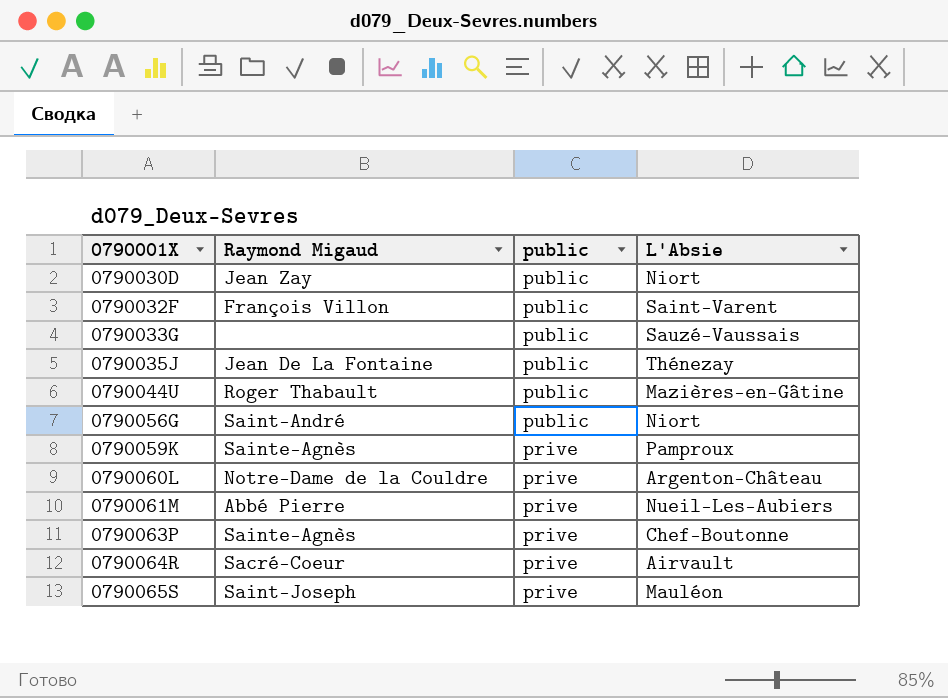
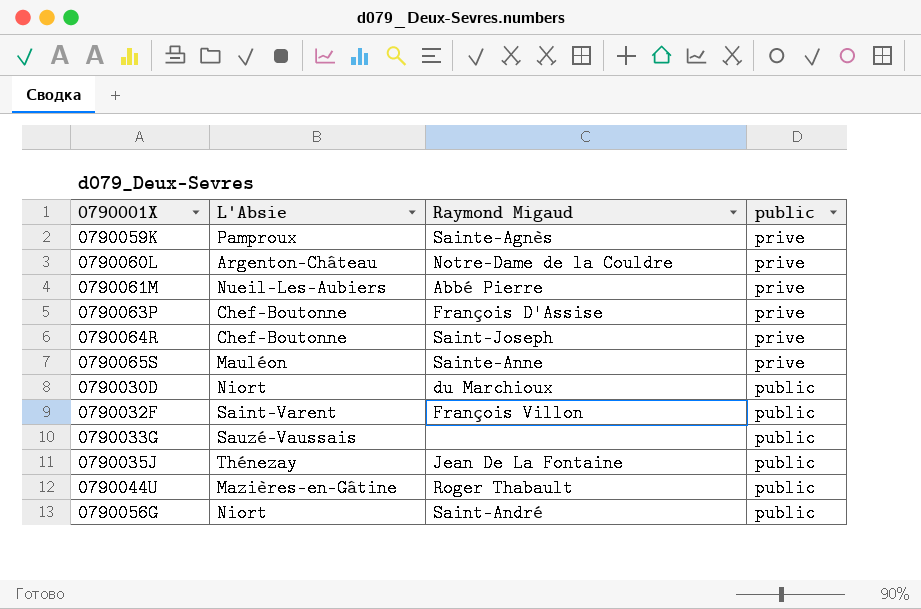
row order: 0790001X ascending -> public ascending
column L'Absie | position: 4 -> 2
0790063P | Raymond Migaud: Sainte-Agnès -> François D'Assise
0790064R | L'Absie: Airvault -> Chef-Boutonne
0790064R | Raymond Migaud: Sacré-Coeur -> Saint-Joseph
0790065S | Raymond Migaud: Saint-Joseph -> Sainte-Anne
0790030D | Raymond Migaud: Jean Zay -> du Marchioux

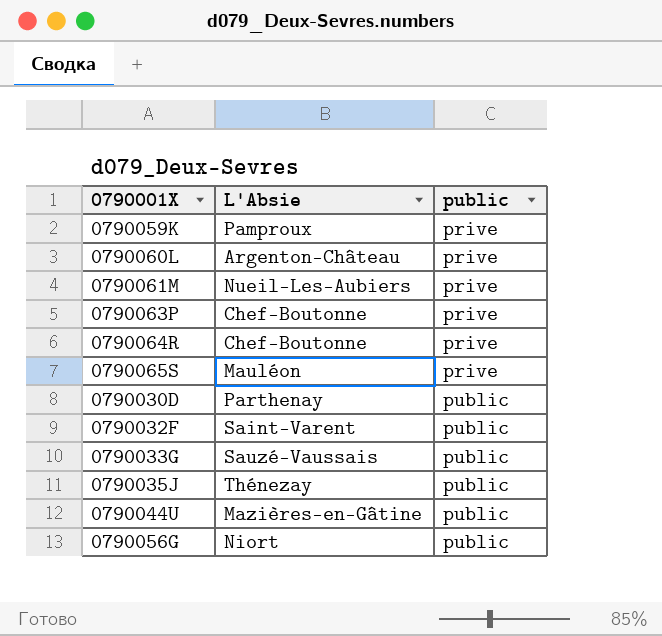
column Raymond Migaud | position: 3 -> none
0790030D | L'Absie: Niort -> Parthenay

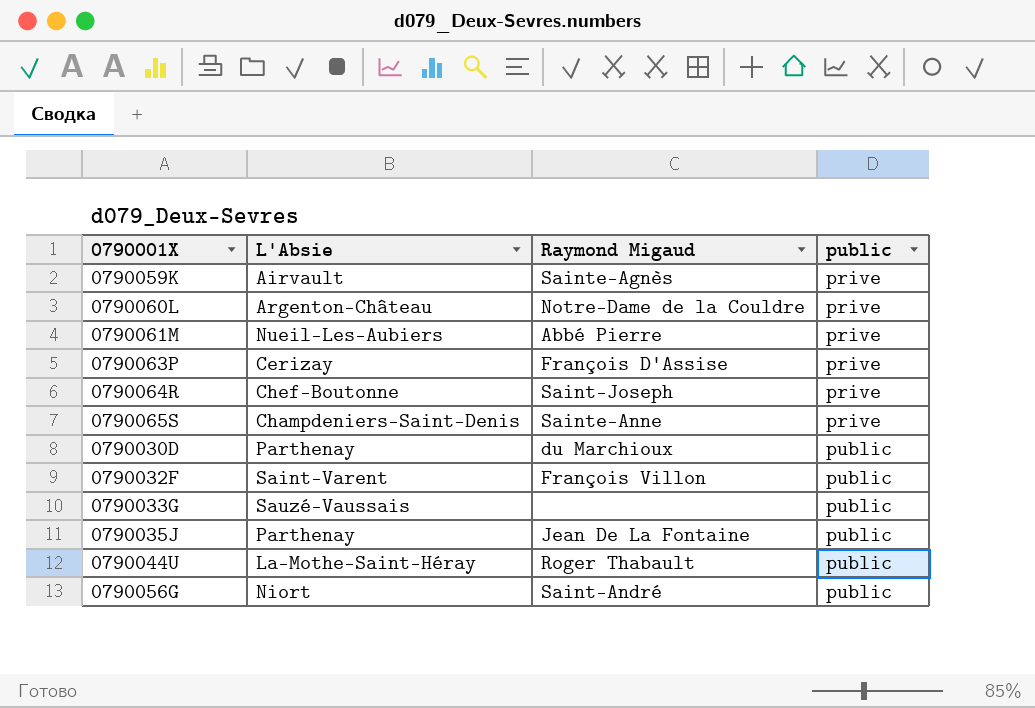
column Raymond Migaud | position: none -> 3
0790059K | L'Absie: Pamproux -> Airvault
0790063P | L'Absie: Chef-Boutonne -> Cerizay
0790065S | L'Absie: Mauléon -> Champdeniers-Saint-Denis
0790035J | L'Absie: Thénezay -> Parthenay
0790044U | L'Absie: Mazières-en-Gâtine -> La-Mothe-Saint-Héray

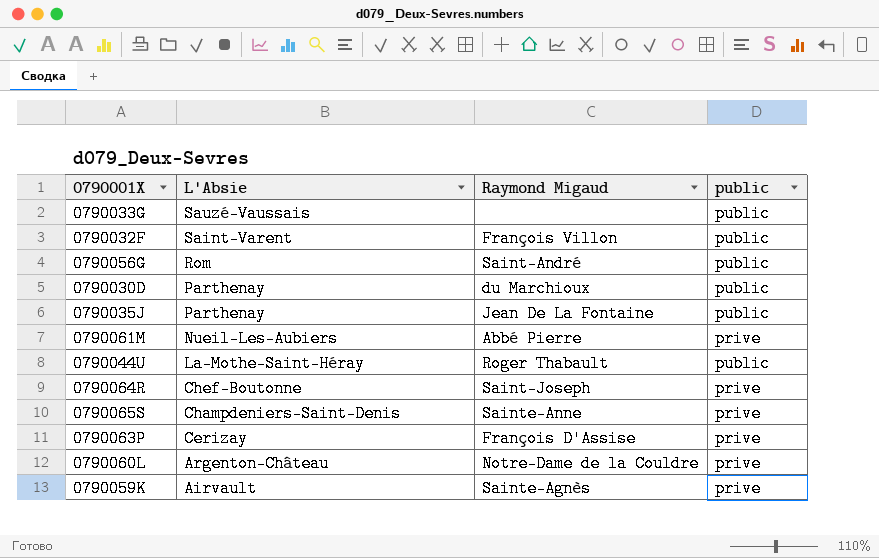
row order: public ascending -> L'Absie descending
0790056G | L'Absie: Niort -> Rom

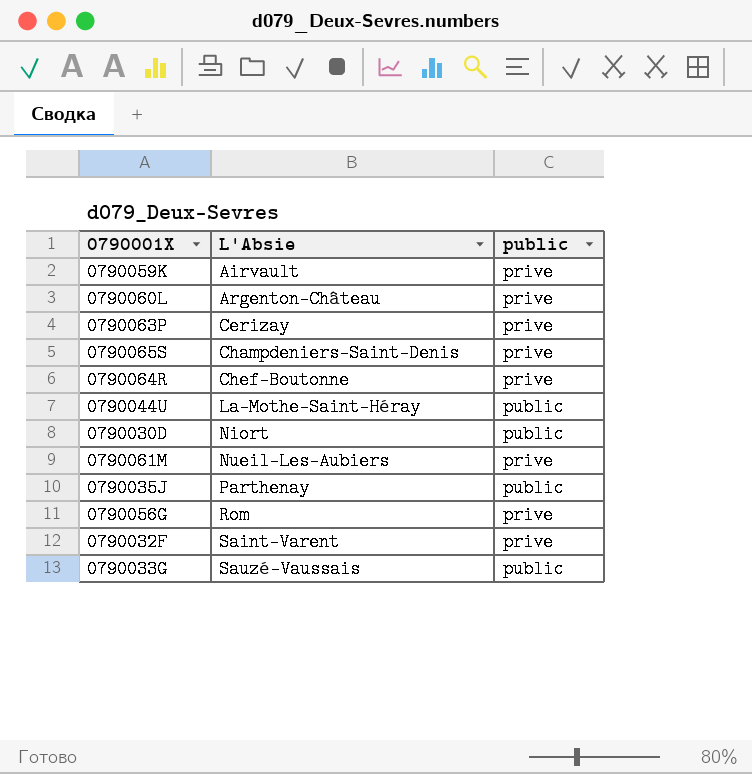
row order: L'Absie descending -> L'Absie ascending
column Raymond Migaud | position: 3 -> none
0790030D | L'Absie: Parthenay -> Niort
0790056G | public: public -> prive
0790032F | public: public -> prive

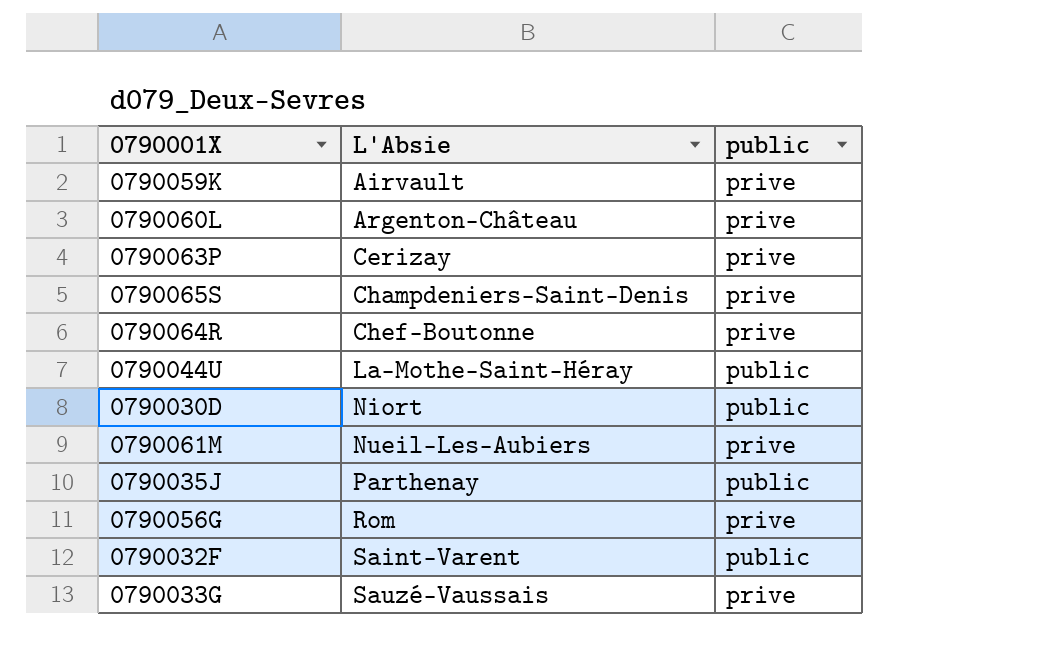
0790032F | public: prive -> public
0790033G | public: public -> prive

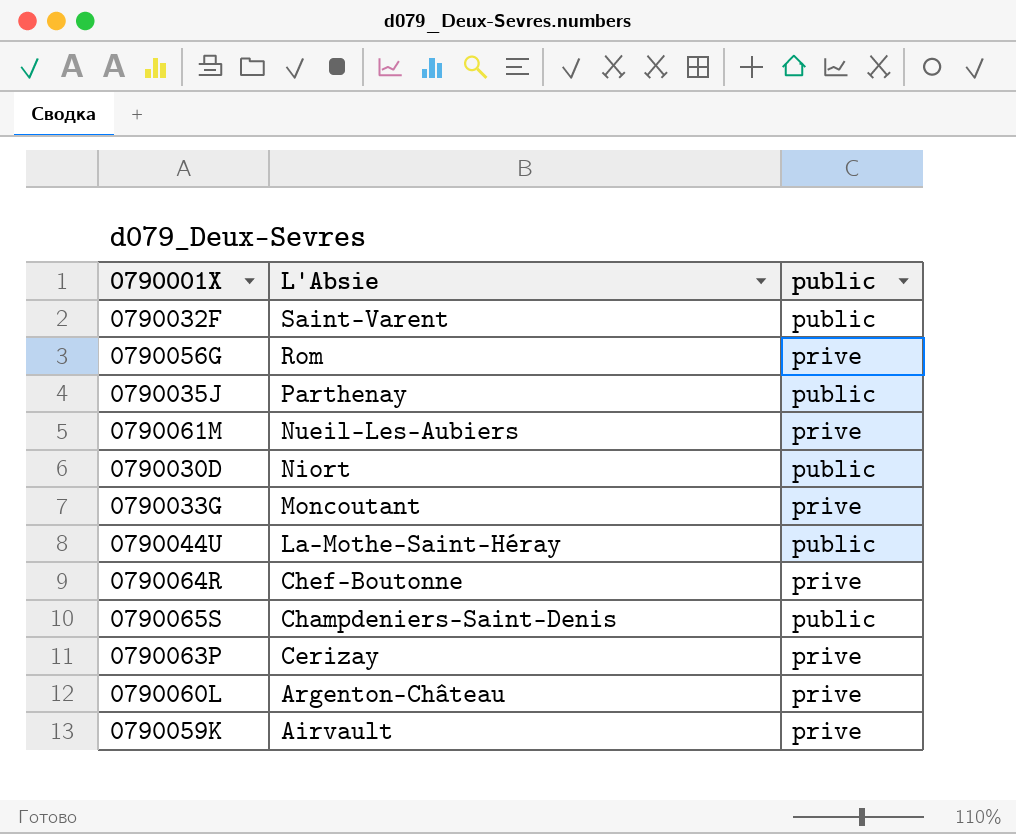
row order: L'Absie ascending -> L'Absie descending
0790033G | L'Absie: Sauzé-Vaussais -> Moncoutant
0790065S | public: prive -> public

